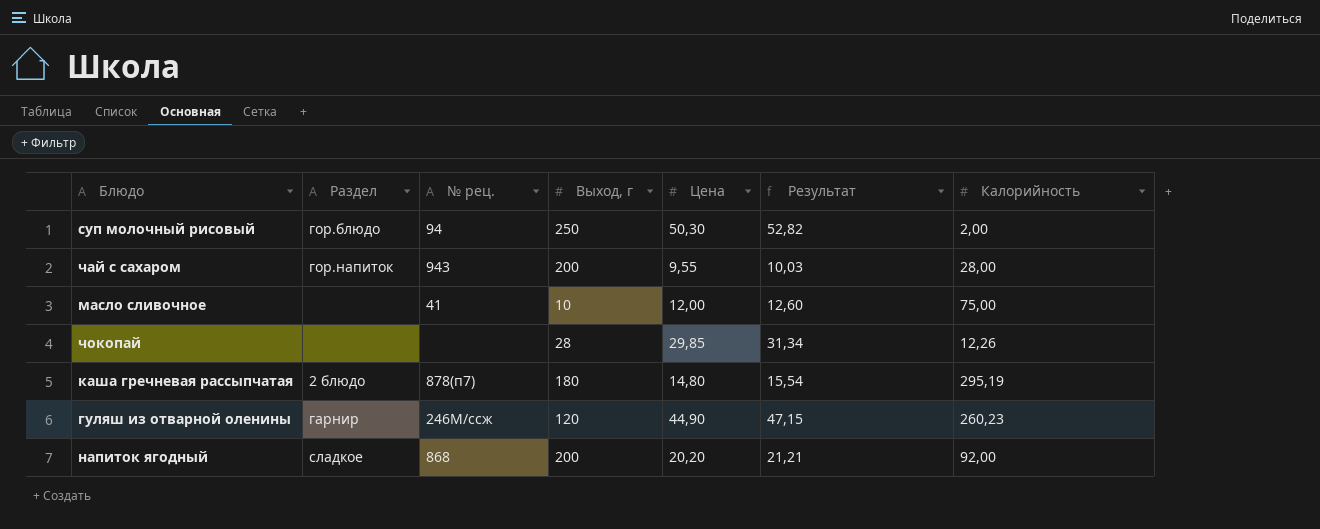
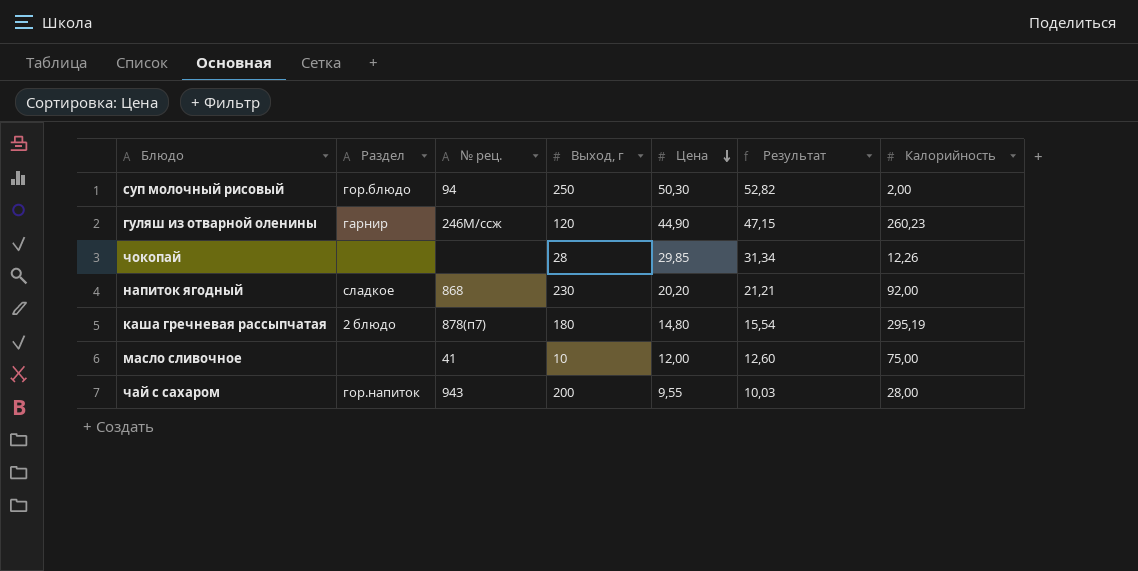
row order: none -> Цена descending
напиток ягодный | Выход, г: 200 -> 230

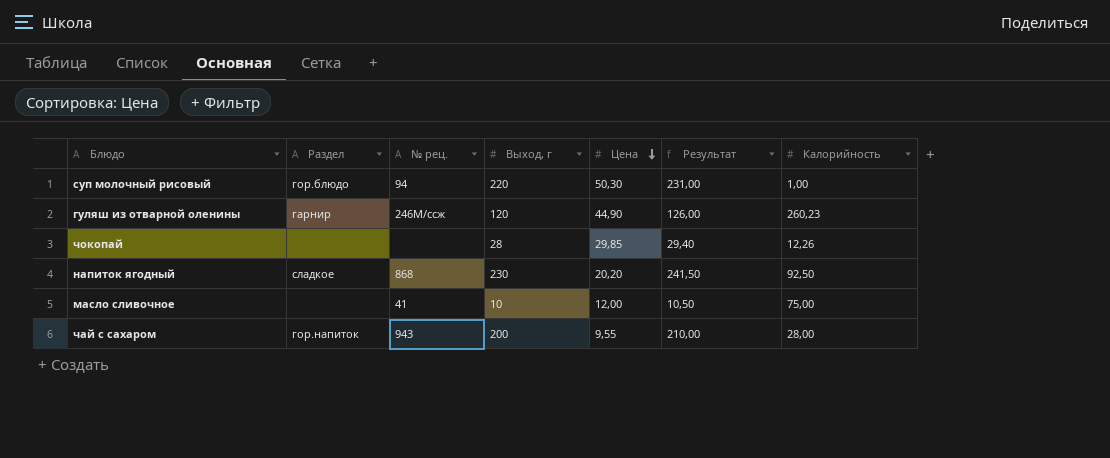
column Результат | formula: [Цена] * 1,05 -> [Выход, г] * 1,05
row каша гречневая рассыпчатая: 2 блюдо | 878(п7) | 180 | 14,80 | 15,54 | 295,19 -> none
суп молочный рисовый | Выход, г: 250 -> 220
суп молочный рисовый | Калорийность: 2,00 -> 1,00
напиток ягодный | Калорийность: 92,00 -> 92,50

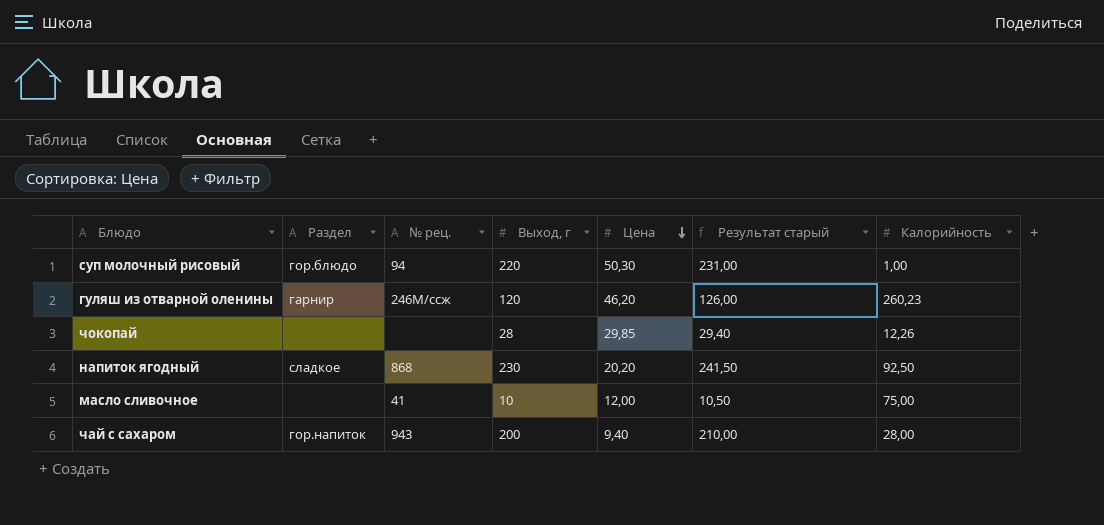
column name: Результат -> Результат старый
гуляш из отварной оленины | Цена: 44,90 -> 46,20
чай с сахаром | Цена: 9,55 -> 9,40

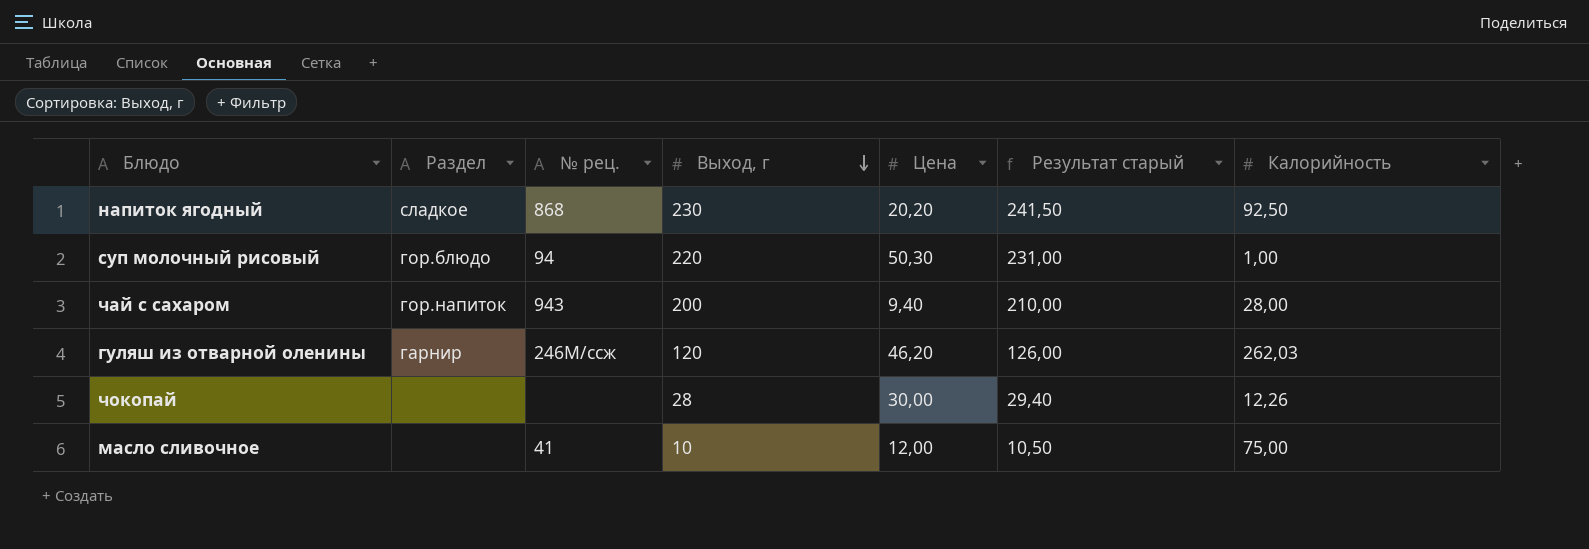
row order: Цена descending -> Выход, г descending
гуляш из отварной оленины | Калорийность: 260,23 -> 262,03
чокопай | Цена: 29,85 -> 30,00

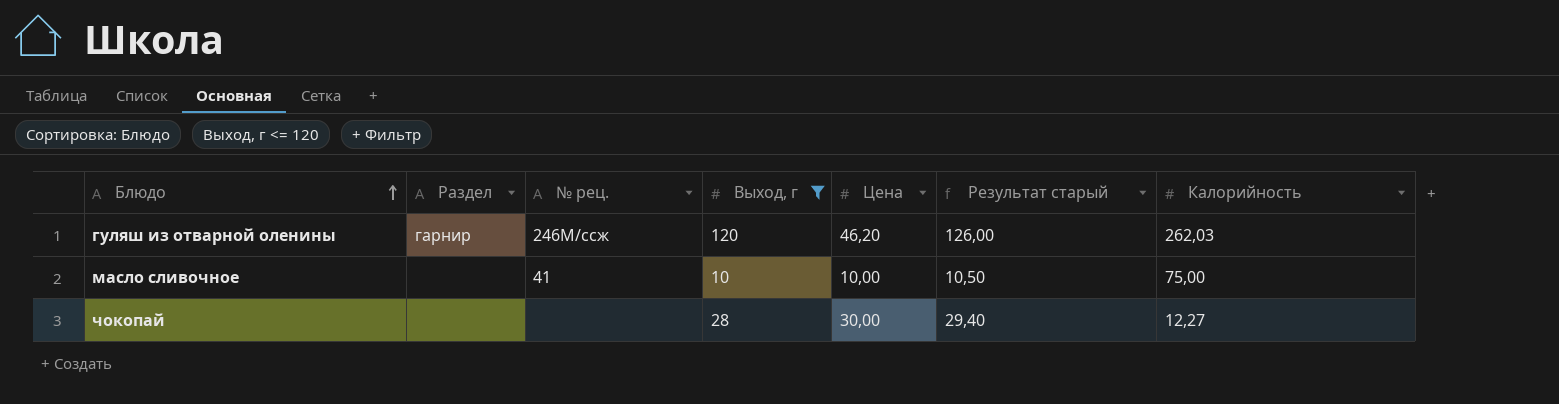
filter: none -> Выход, г <= 120
row order: Выход, г descending -> Блюдо ascending
масло сливочное | Цена: 12,00 -> 10,00
чокопай | Калорийность: 12,26 -> 12,27

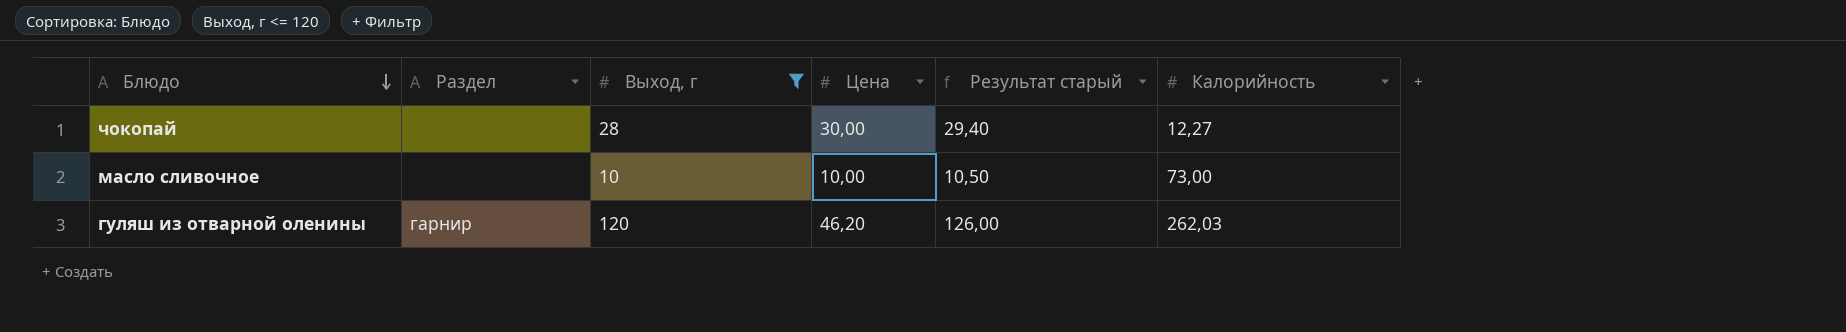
row order: Блюдо ascending -> Блюдо descending
column № рец. | position: 3 -> none
масло сливочное | Калорийность: 75,00 -> 73,00

